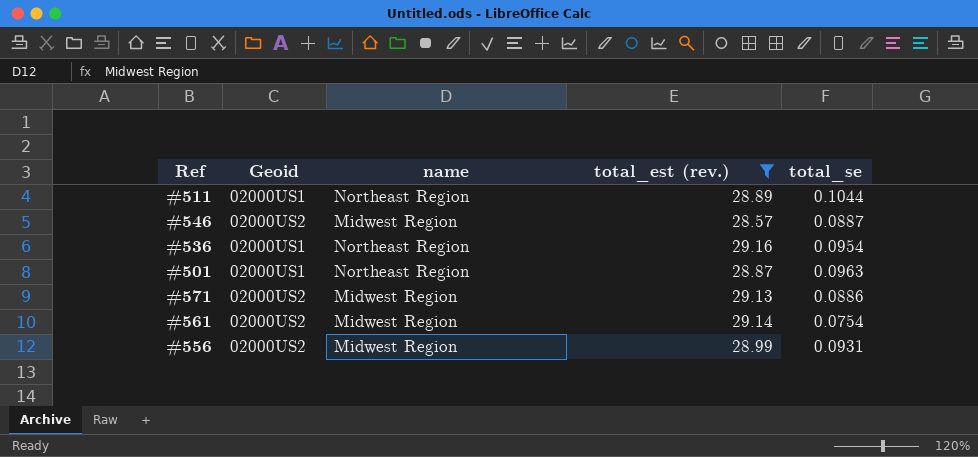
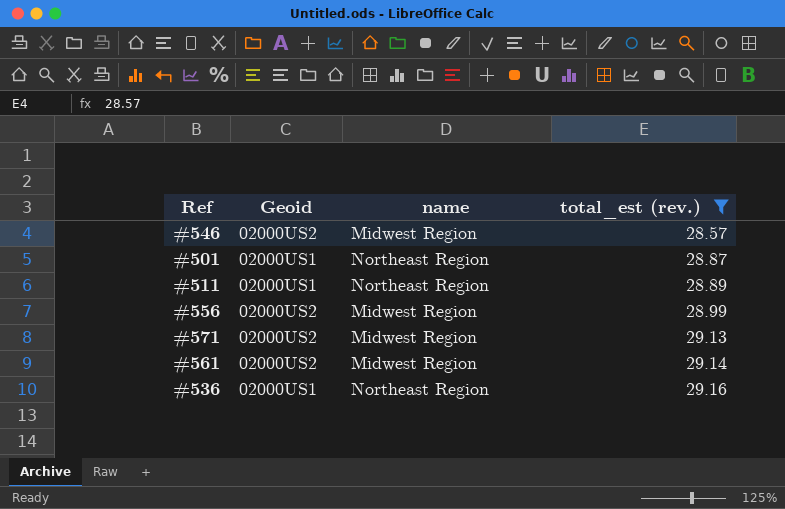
row order: none -> total_est (rev.) ascending
column total_se | position: 5 -> none

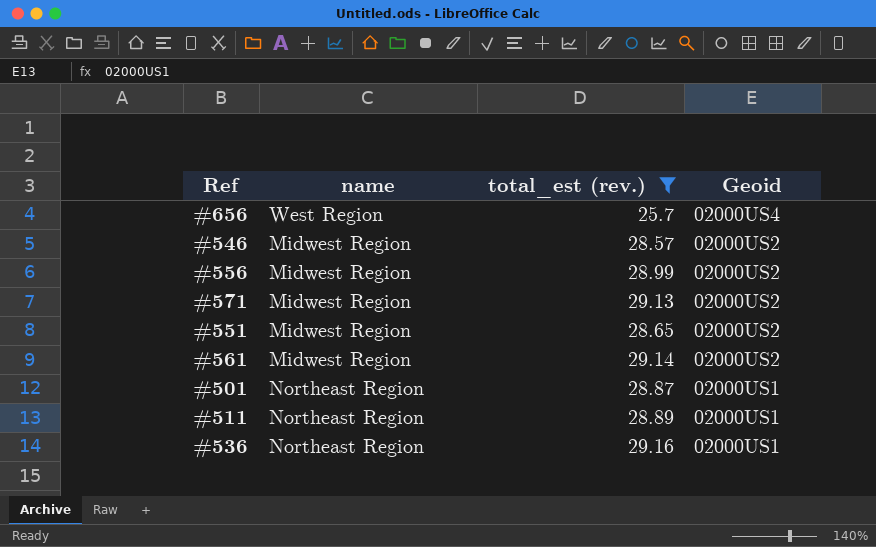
row order: total_est (rev.) ascending -> Geoid descending
column Geoid | position: 2 -> 4
row #656: none -> West Region | 25.7 | 02000US4
row #551: none -> Midwest Region | 28.65 | 02000US2

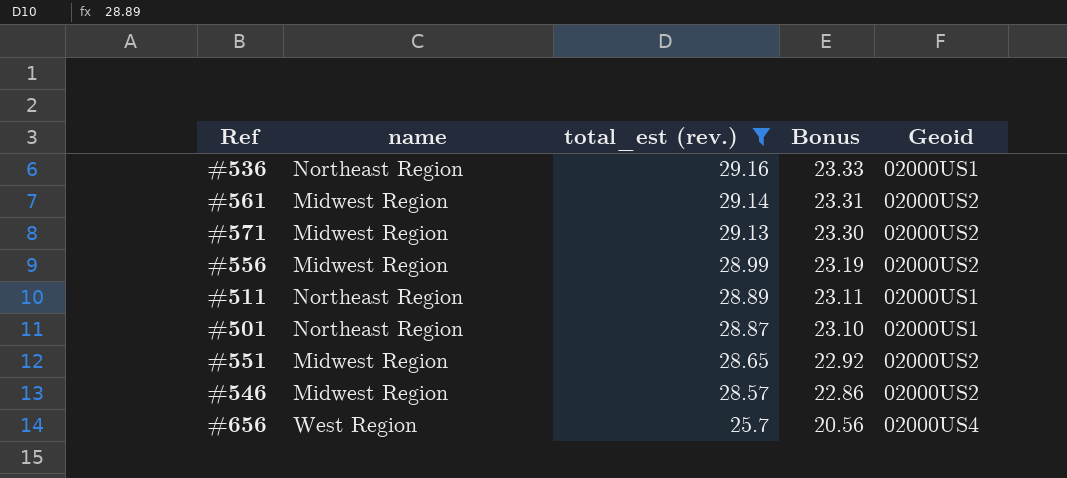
row order: Geoid descending -> total_est (rev.) descending
column Bonus | formula: none -> [total_est (rev.)] * 0.8

